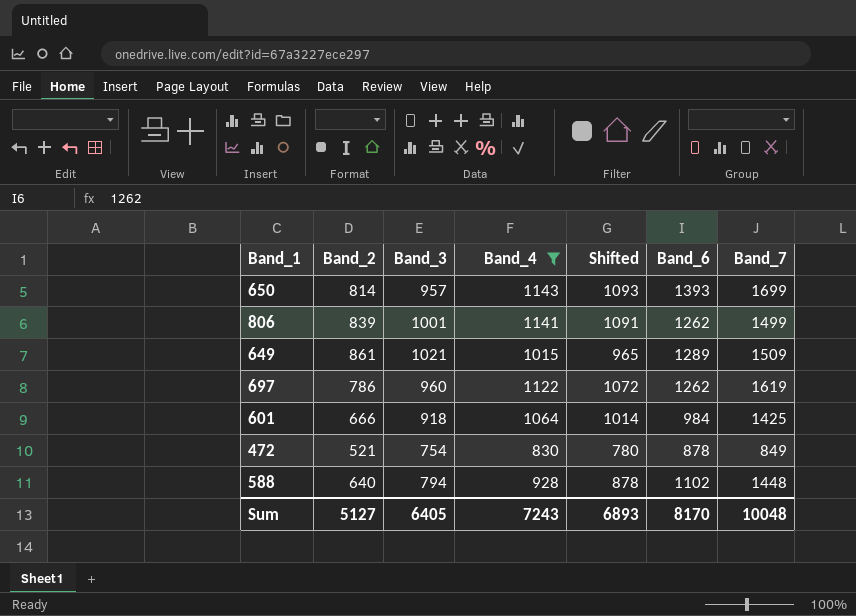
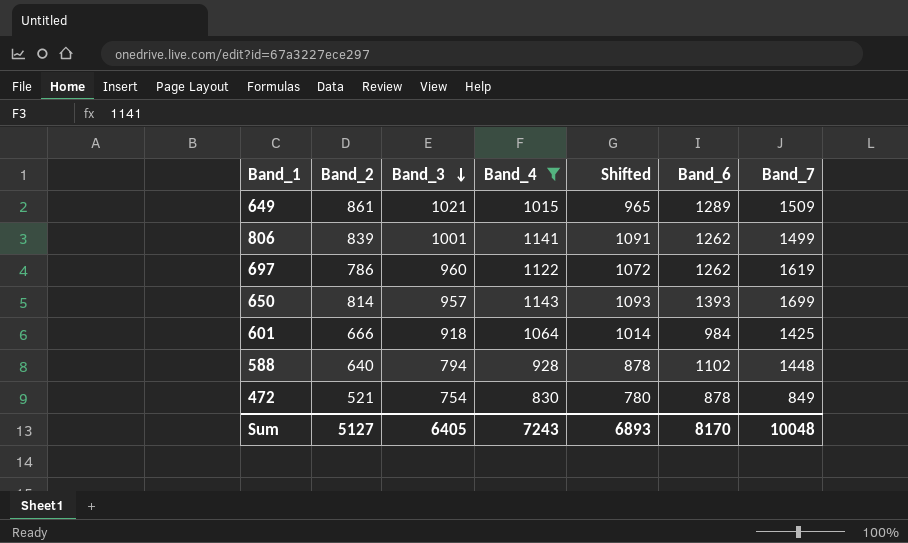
row order: none -> Band_3 descending

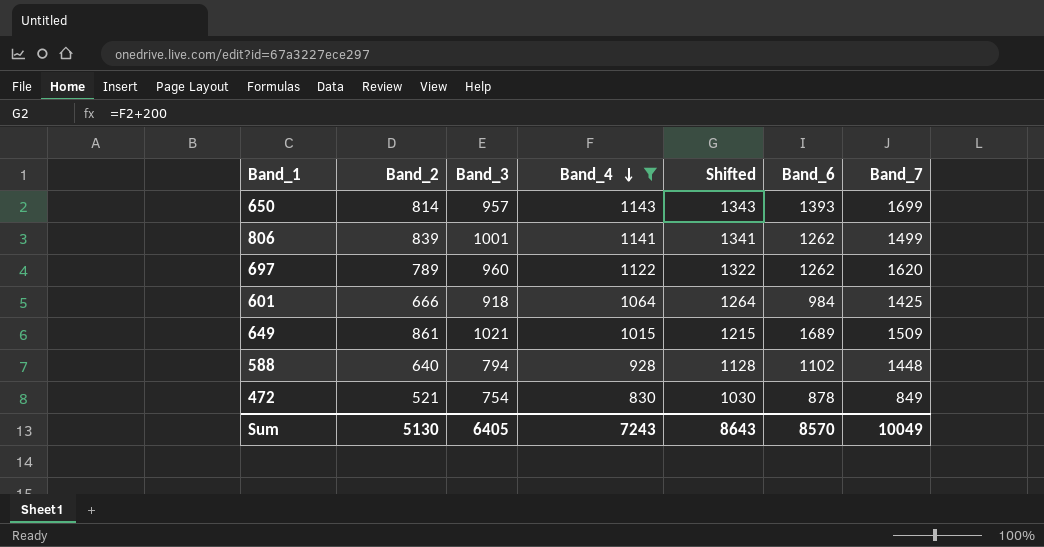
row order: Band_3 descending -> Band_4 descending
column Shifted | formula: [Band_4] - 50 -> [Band_4] + 200
697 | Band_2: 786 -> 789
697 | Band_7: 1619 -> 1620
649 | Band_6: 1289 -> 1689
Sum | Band_2: 5127 -> 5130
Sum | Shifted: 6893 -> 8643
Sum | Band_6: 8170 -> 8570
Sum | Band_7: 10048 -> 10049

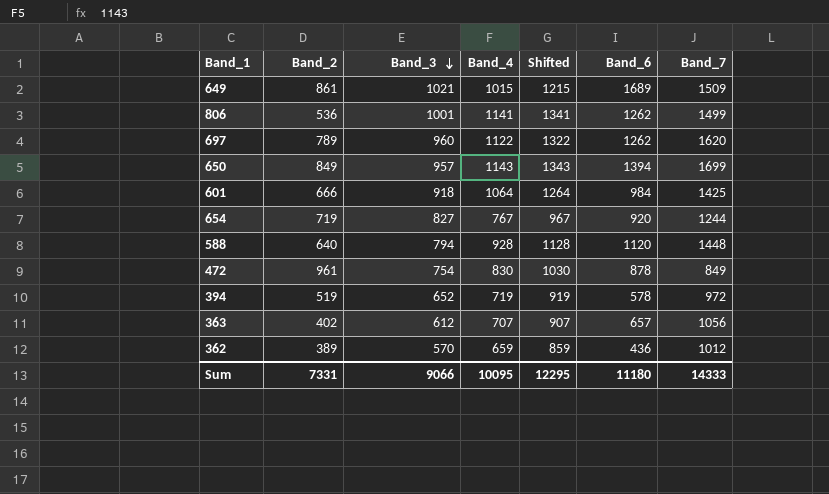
filter: Band_4 >= 830 -> none
row order: Band_4 descending -> Band_3 descending
806 | Band_2: 839 -> 536
650 | Band_2: 814 -> 849
650 | Band_6: 1393 -> 1394
588 | Band_6: 1102 -> 1120
472 | Band_2: 521 -> 961
Sum | Band_2: 5130 -> 7331
Sum | Band_3: 6405 -> 9066
Sum | Band_4: 7243 -> 10095
Sum | Shifted: 8643 -> 12295
Sum | Band_6: 8570 -> 11180
Sum | Band_7: 10049 -> 14333

